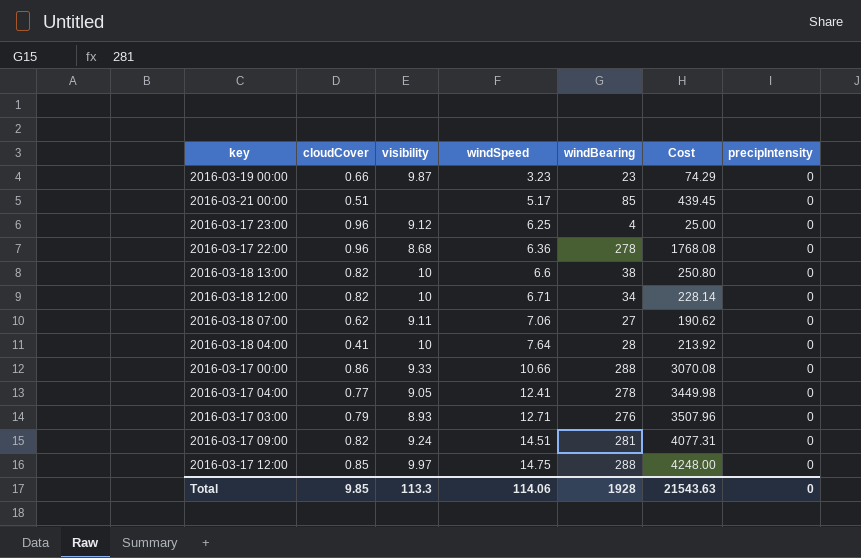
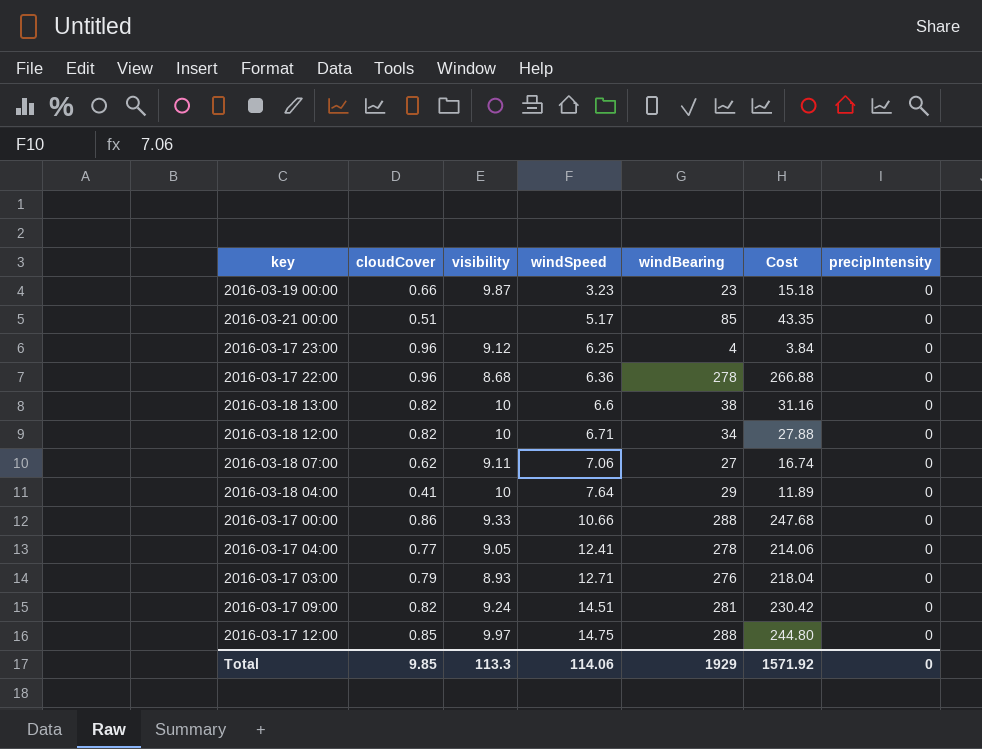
column Cost | formula: [windSpeed] * [windBearing] -> [cloudCover] * [windBearing]
2016-03-18 04:00 | windBearing: 28 -> 29
Total | windBearing: 1928 -> 1929
Total | Cost: 21543.63 -> 1571.92

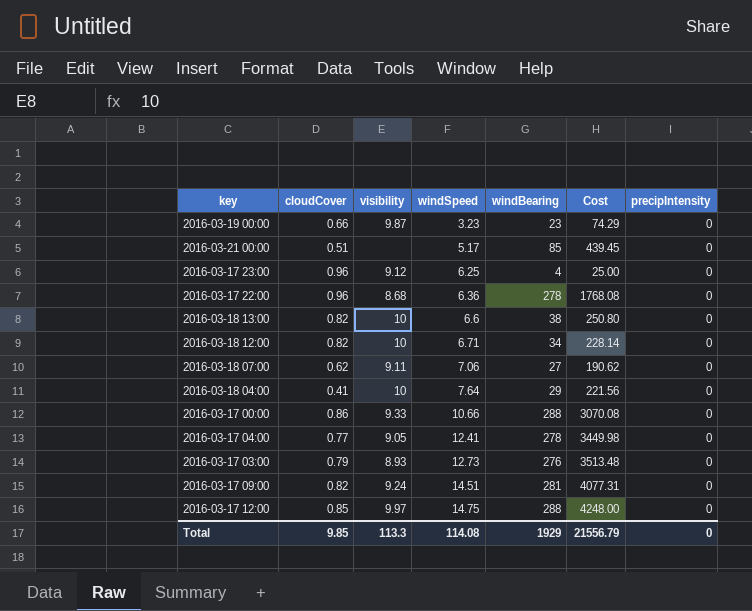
column Cost | formula: [cloudCover] * [windBearing] -> [windSpeed] * [windBearing]
2016-03-17 03:00 | windSpeed: 12.71 -> 12.73
Total | windSpeed: 114.06 -> 114.08
Total | Cost: 1571.92 -> 21556.79

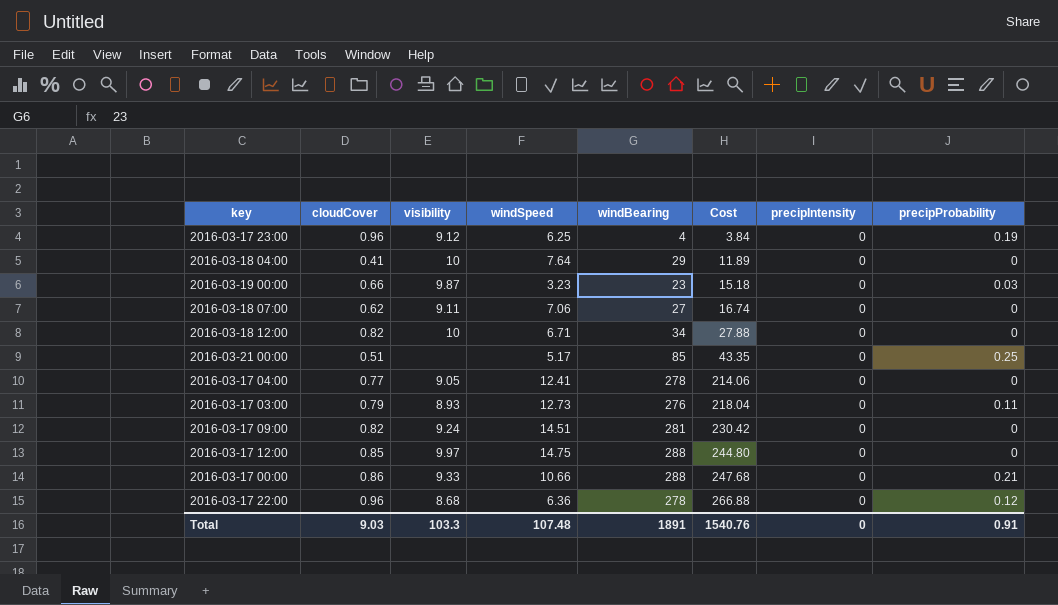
row order: windSpeed ascending -> Cost ascending
column Cost | formula: [windSpeed] * [windBearing] -> [cloudCover] * [windBearing]
column precipProbability | position: none -> 8
row 2016-03-18 13:00: 0.82 | 10 | 6.6 | 38 | 250.80 | 0 -> none
Total | cloudCover: 9.85 -> 9.03
Total | visibility: 113.3 -> 103.3
Total | windSpeed: 114.08 -> 107.48
Total | windBearing: 1929 -> 1891
Total | Cost: 21556.79 -> 1540.76

